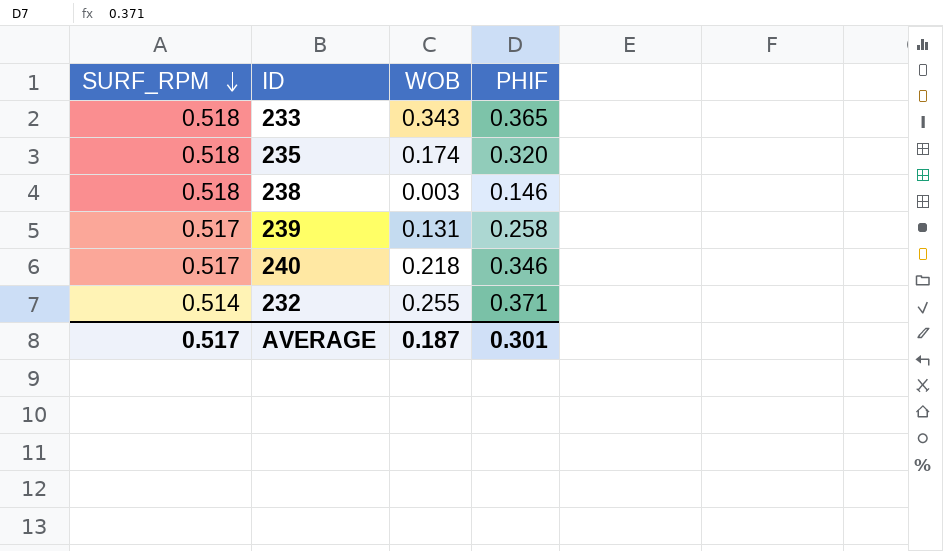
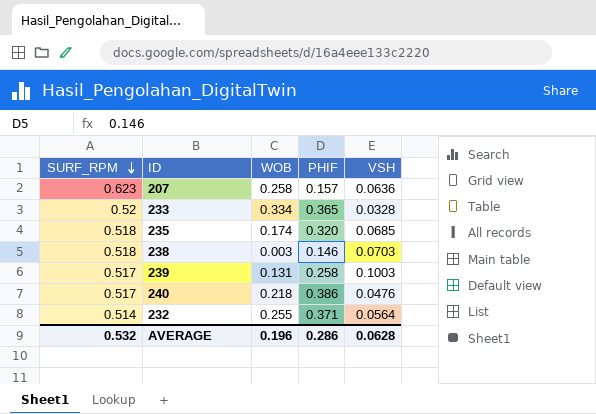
column VSH | position: none -> 5
row 207: none -> 0.623 | 0.258 | 0.157 | 0.0636
233 | SURF_RPM: 0.518 -> 0.52
233 | WOB: 0.343 -> 0.334
240 | PHIF: 0.346 -> 0.386
AVERAGE | SURF_RPM: 0.517 -> 0.532
AVERAGE | WOB: 0.187 -> 0.196
AVERAGE | PHIF: 0.301 -> 0.286

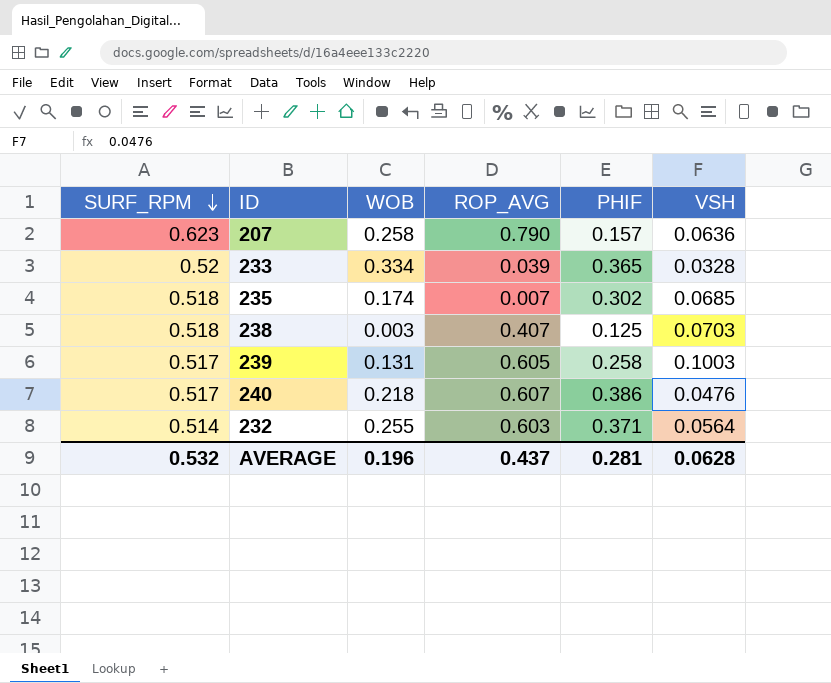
column ROP_AVG | position: none -> 4
235 | PHIF: 0.320 -> 0.302
238 | PHIF: 0.146 -> 0.125
AVERAGE | PHIF: 0.286 -> 0.281

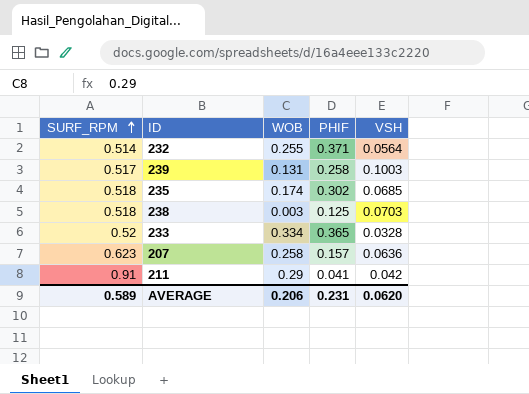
row order: SURF_RPM descending -> SURF_RPM ascending
column ROP_AVG | position: 4 -> none
row 240: 0.517 | 0.218 | 0.607 | 0.386 | 0.0476 -> none
row 211: none -> 0.91 | 0.29 | 0.041 | 0.042
AVERAGE | SURF_RPM: 0.532 -> 0.589
AVERAGE | WOB: 0.196 -> 0.206
AVERAGE | PHIF: 0.281 -> 0.231
AVERAGE | VSH: 0.0628 -> 0.0620

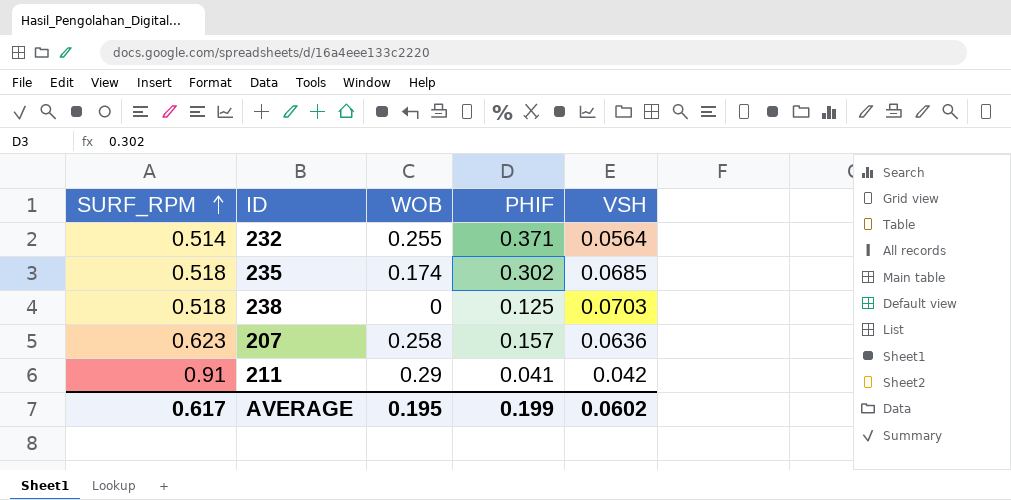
row 239: 0.517 | 0.131 | 0.258 | 0.1003 -> none
row 233: 0.52 | 0.334 | 0.365 | 0.0328 -> none
238 | WOB: 0.003 -> 0
AVERAGE | SURF_RPM: 0.589 -> 0.617
AVERAGE | WOB: 0.206 -> 0.195
AVERAGE | PHIF: 0.231 -> 0.199
AVERAGE | VSH: 0.0620 -> 0.0602

